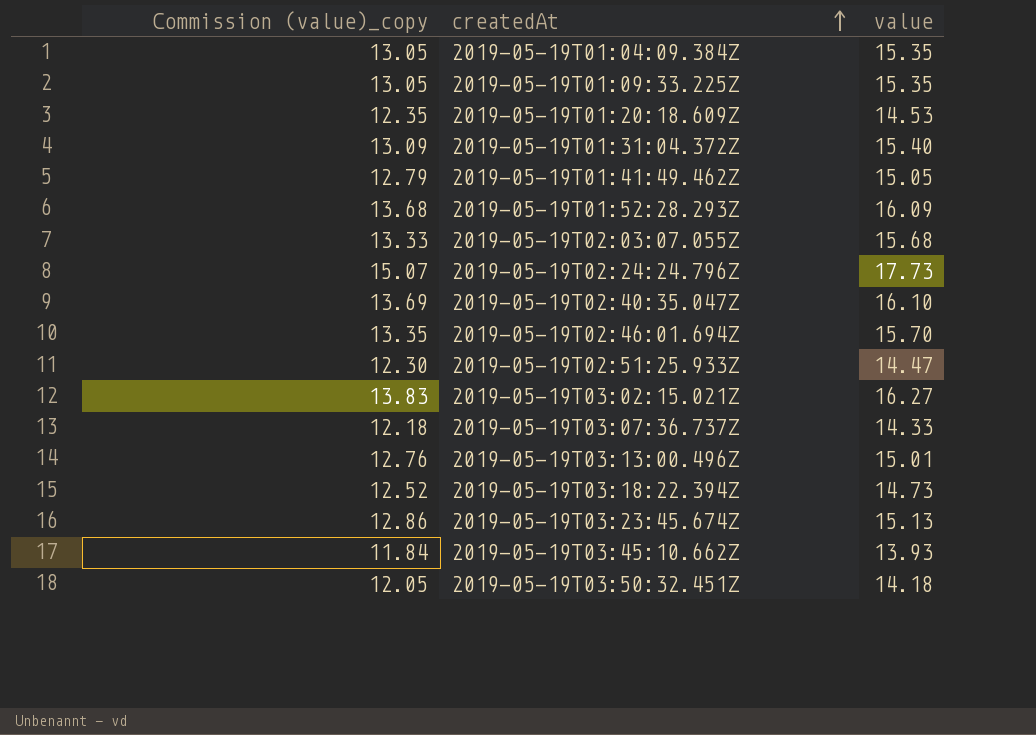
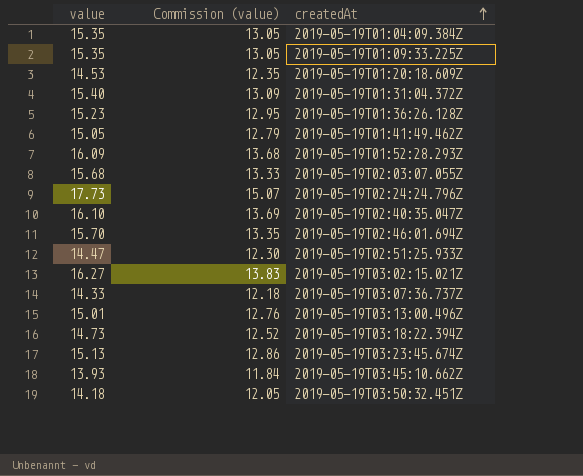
column value | position: 3 -> 1
column name: Commission (value)_copy -> Commission (value)
row 2019-05-19T01:36:26.128Z: none -> 15.23 | 12.95

